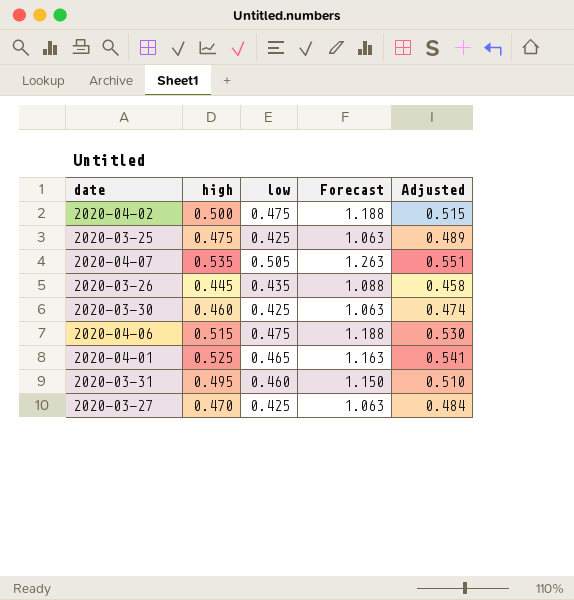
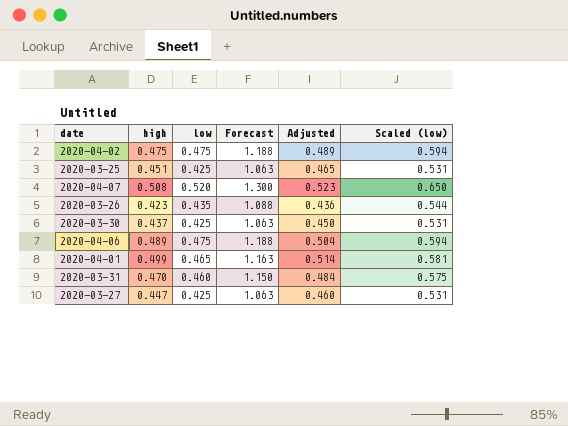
column Scaled (low) | formula: none -> [low] * 1.25
2020-04-02 | high: 0.500 -> 0.475
2020-04-02 | Adjusted: 0.515 -> 0.489
2020-03-25 | high: 0.475 -> 0.451
2020-03-25 | Adjusted: 0.489 -> 0.465
2020-04-07 | high: 0.535 -> 0.508
2020-04-07 | low: 0.505 -> 0.520
2020-04-07 | Forecast: 1.263 -> 1.300
2020-04-07 | Adjusted: 0.551 -> 0.523
2020-03-26 | high: 0.445 -> 0.423
2020-03-26 | Adjusted: 0.458 -> 0.436
2020-03-30 | high: 0.460 -> 0.437
2020-03-30 | Adjusted: 0.474 -> 0.450
2020-04-06 | high: 0.515 -> 0.489
2020-04-06 | Adjusted: 0.530 -> 0.504
2020-04-01 | high: 0.525 -> 0.499
2020-04-01 | Adjusted: 0.541 -> 0.514
2020-03-31 | high: 0.495 -> 0.470
2020-03-31 | Adjusted: 0.510 -> 0.484
2020-03-27 | high: 0.470 -> 0.447
2020-03-27 | Adjusted: 0.484 -> 0.460

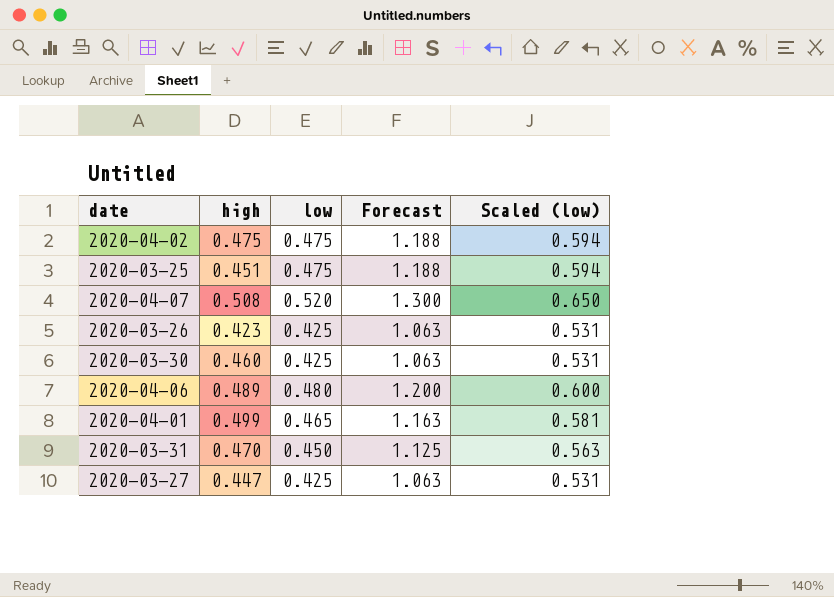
column Adjusted | formula: [high] * 1.03 -> none
2020-03-25 | low: 0.425 -> 0.475
2020-03-25 | Forecast: 1.063 -> 1.188
2020-03-25 | Scaled (low): 0.531 -> 0.594
2020-03-26 | low: 0.435 -> 0.425
2020-03-26 | Forecast: 1.088 -> 1.063
2020-03-26 | Scaled (low): 0.544 -> 0.531
2020-03-30 | high: 0.437 -> 0.460
2020-04-06 | low: 0.475 -> 0.480
2020-04-06 | Forecast: 1.188 -> 1.200
2020-04-06 | Scaled (low): 0.594 -> 0.600
2020-03-31 | low: 0.460 -> 0.450
2020-03-31 | Forecast: 1.150 -> 1.125
2020-03-31 | Scaled (low): 0.575 -> 0.563

